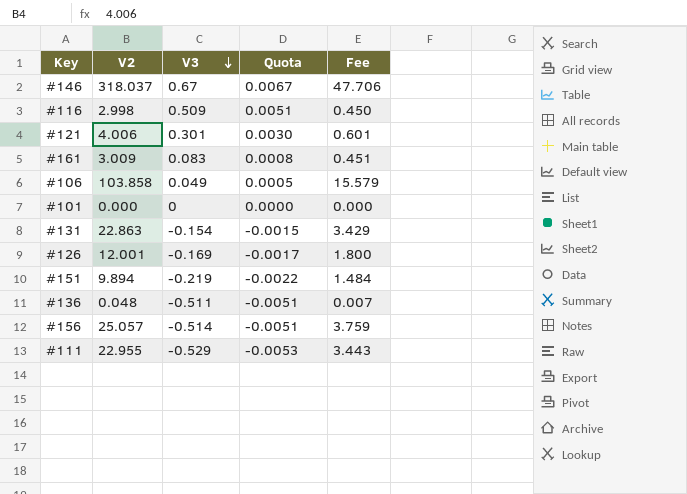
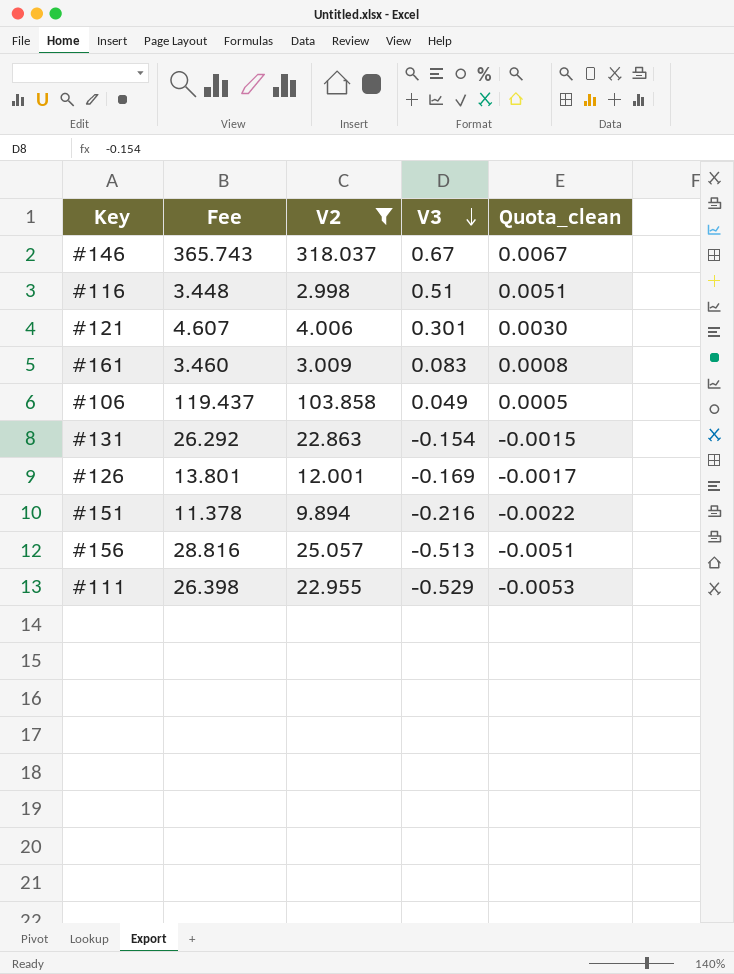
filter: none -> V2 >= 2.998
column Fee | formula: [V2] * 0.15 -> [V2] * 1.15
column Fee | position: 5 -> 2
column name: Quota -> Quota_clean
#116 | V3: 0.509 -> 0.51
#151 | V3: -0.219 -> -0.216
#156 | V3: -0.514 -> -0.513

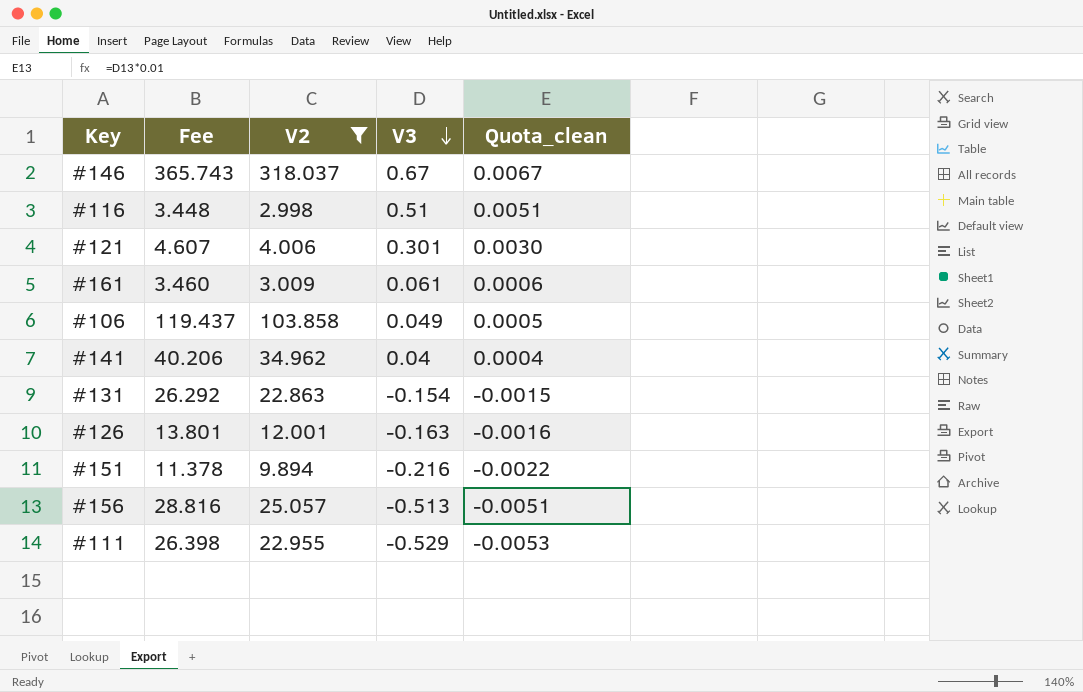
#161 | V3: 0.083 -> 0.061
#161 | Quota_clean: 0.0008 -> 0.0006
row #141: none -> 40.206 | 34.962 | 0.04 | 0.0004
#126 | V3: -0.169 -> -0.163
#126 | Quota_clean: -0.0017 -> -0.0016

